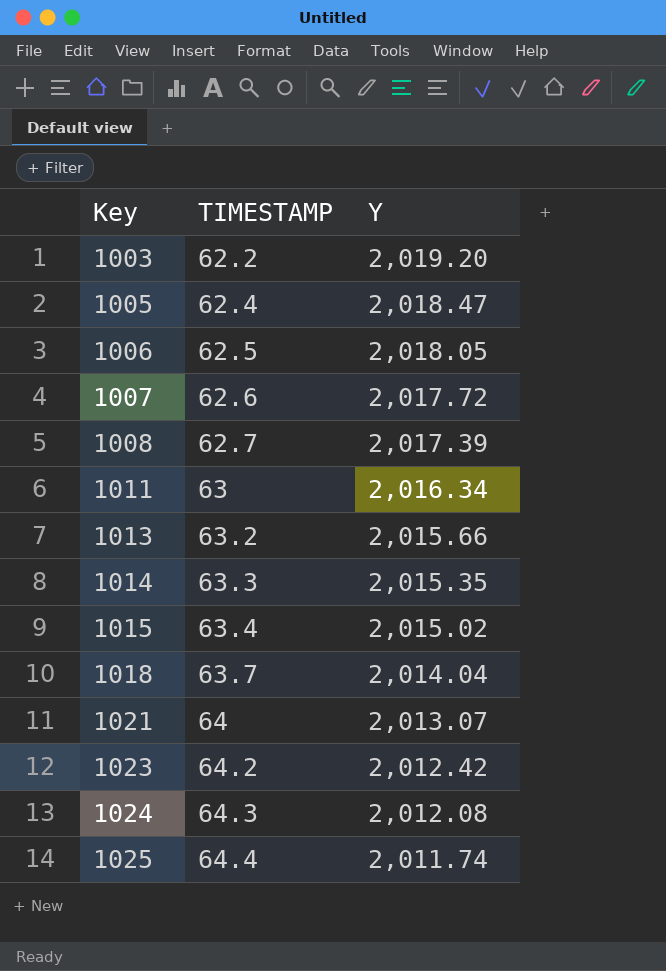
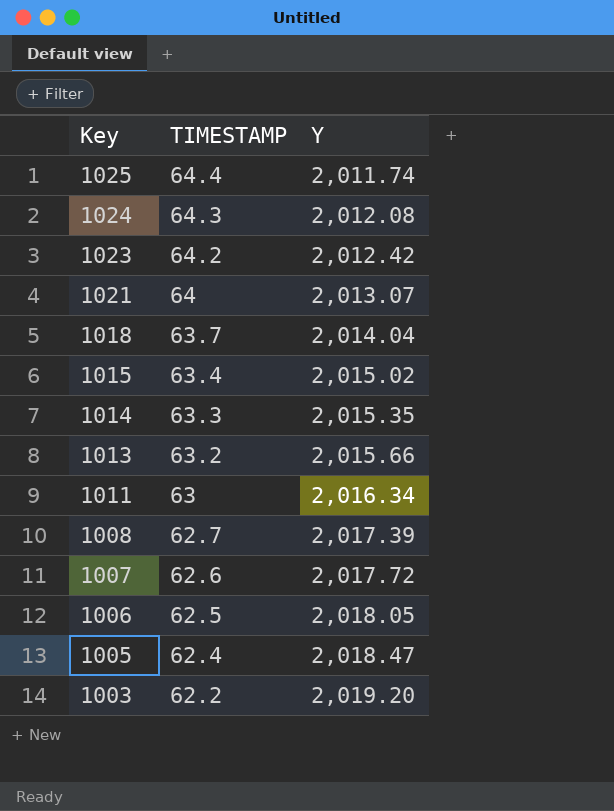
row order: Key ascending -> Key descending

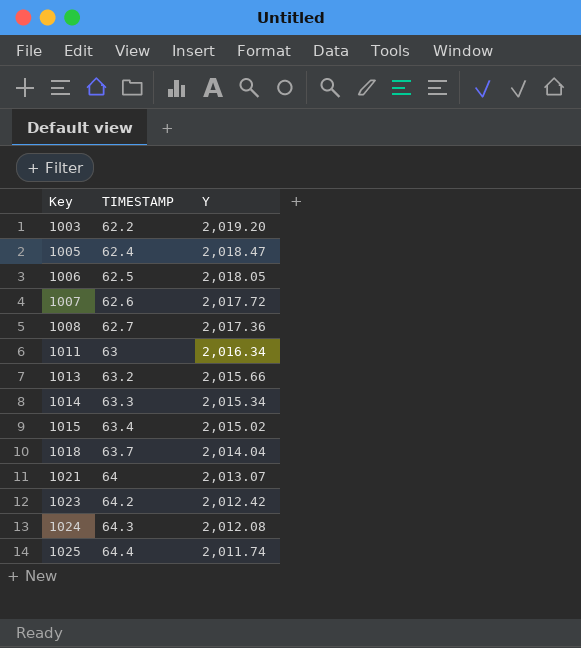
row order: Key descending -> Key ascending
1008 | Y: 2,017.39 -> 2,017.36
1014 | Y: 2,015.35 -> 2,015.34

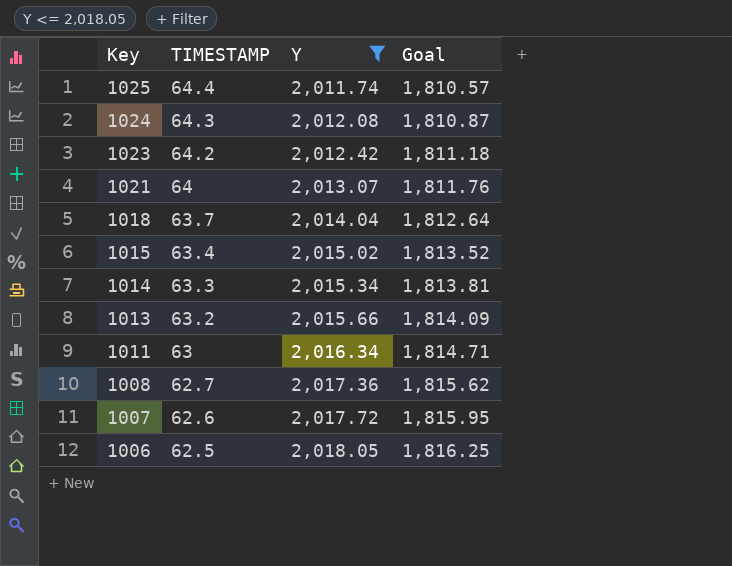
filter: none -> Y <= 2,018.05
row order: Key ascending -> Key descending
column Goal | formula: none -> [Y] * 0.9

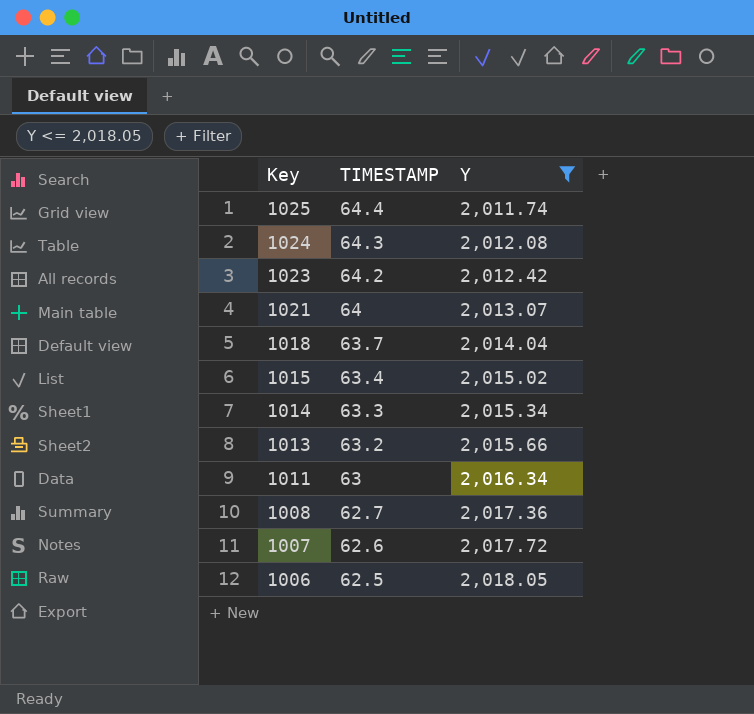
column Goal | formula: [Y] * 0.9 -> none

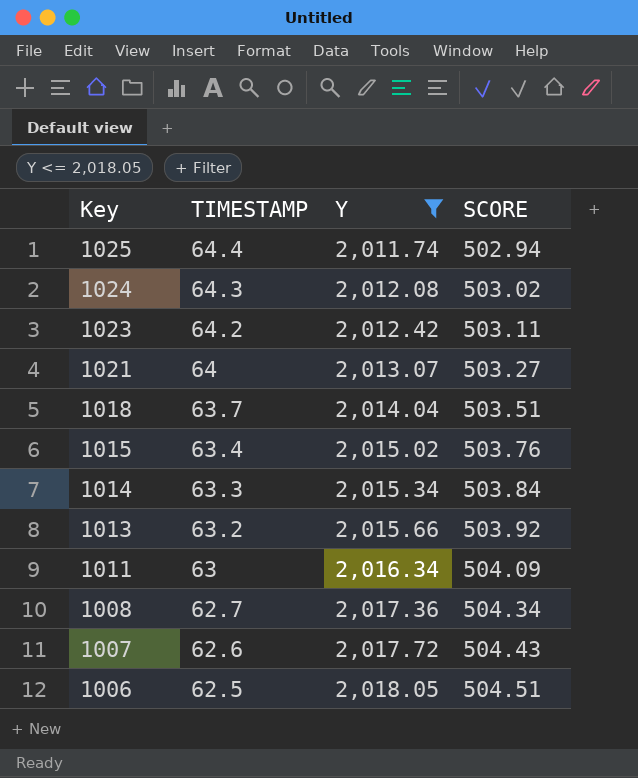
column SCORE | formula: none -> [Y] * 0.25

